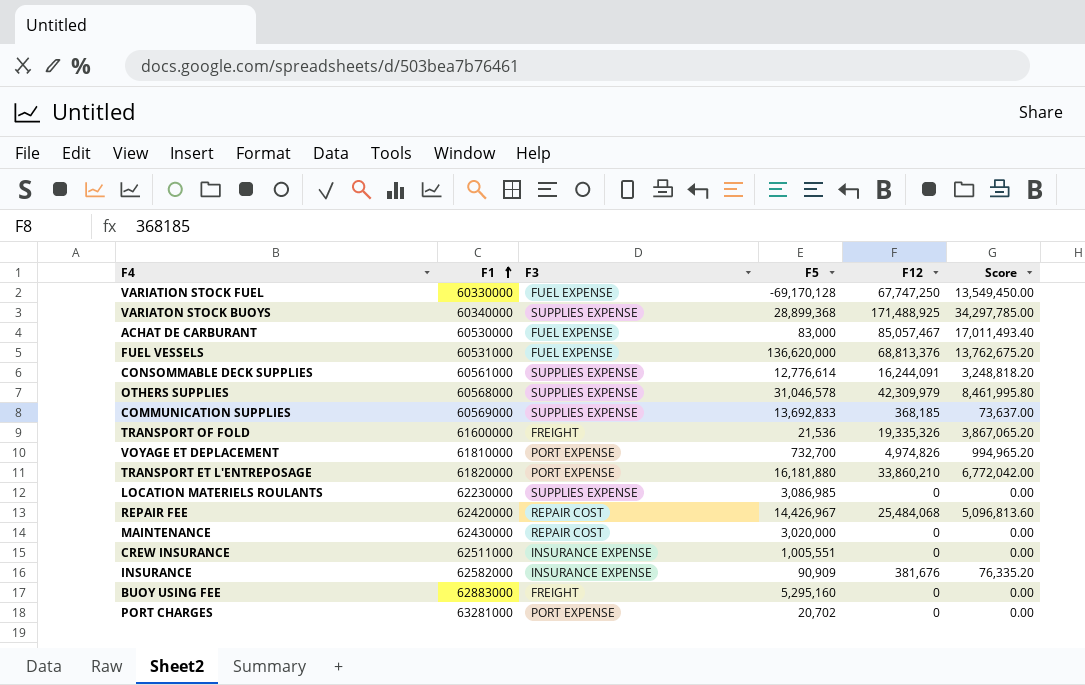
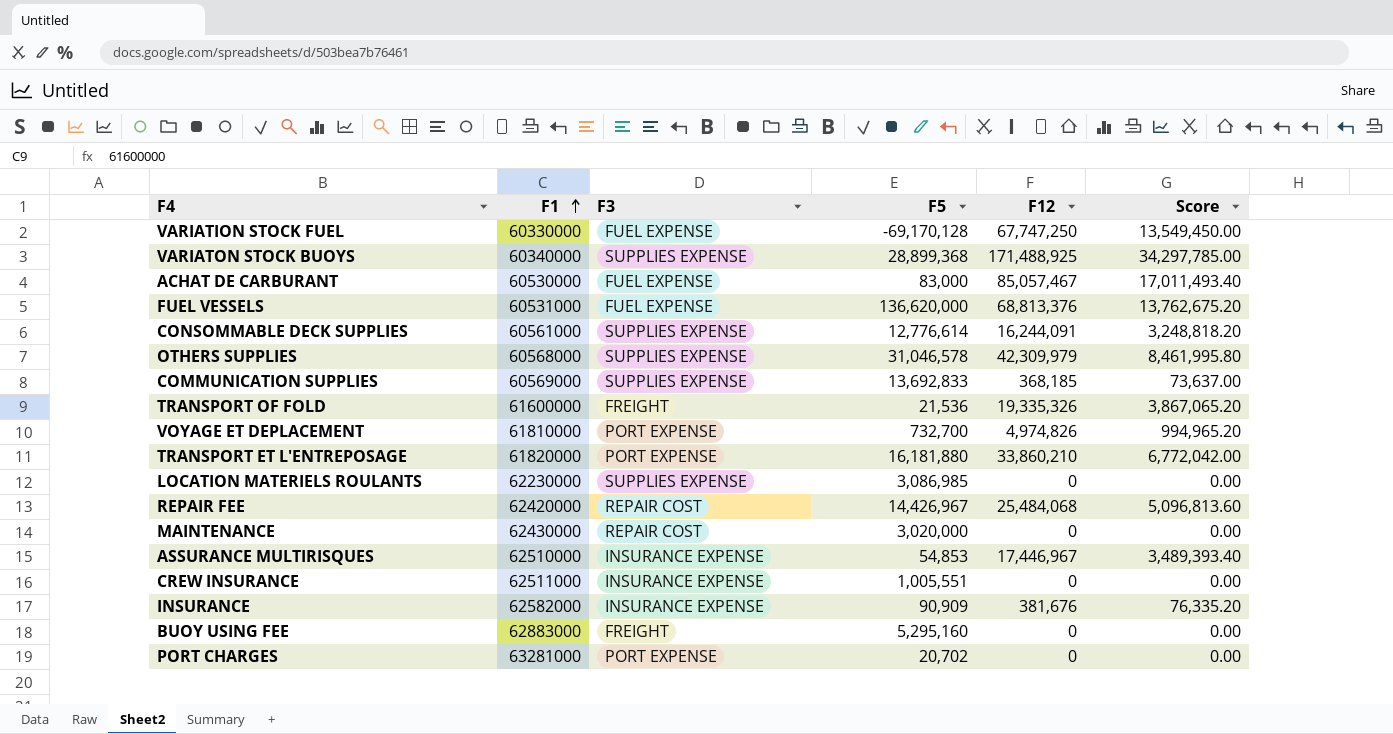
row ASSURANCE MULTIRISQUES: none -> 62510000 | INSURANCE EXPENSE | 54,853 | 17,446,967 | 3,489,393.40

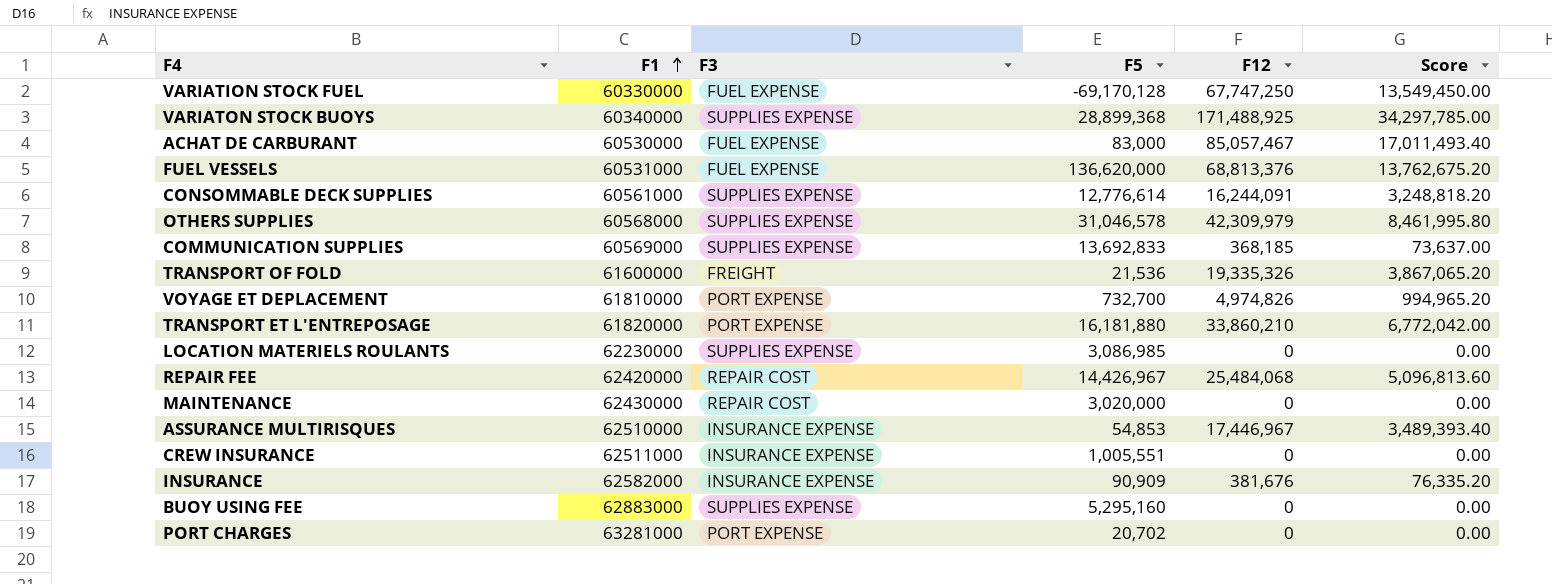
BUOY USING FEE | F3: FREIGHT -> SUPPLIES EXPENSE

